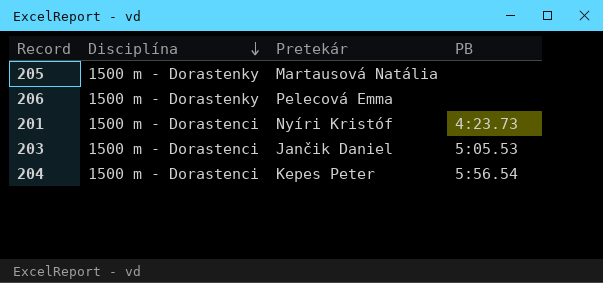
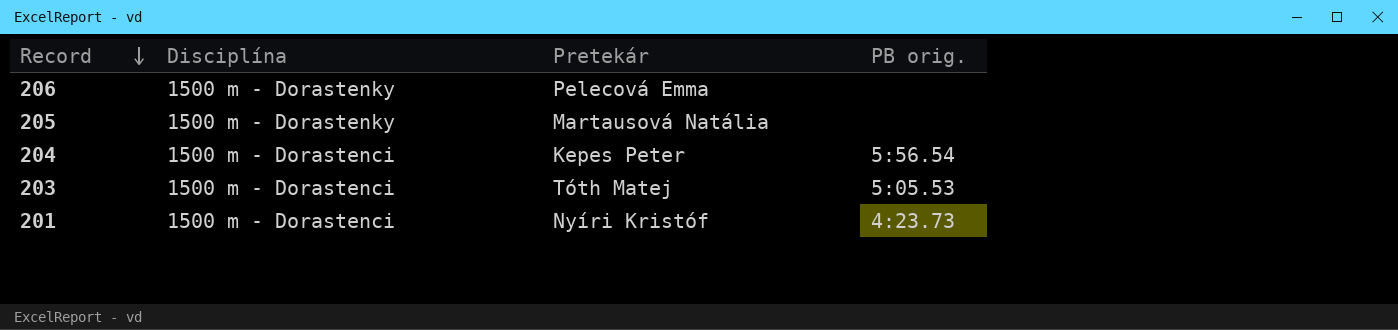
row order: Disciplína descending -> Record descending
column name: PB -> PB orig.
203 | Pretekár: Jančik Daniel -> Tóth Matej

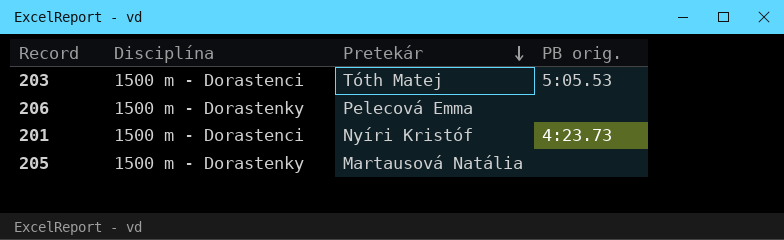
row order: Record descending -> Pretekár descending
row 204: 1500 m - Dorastenci | Kepes Peter | 5:56.54 -> none

